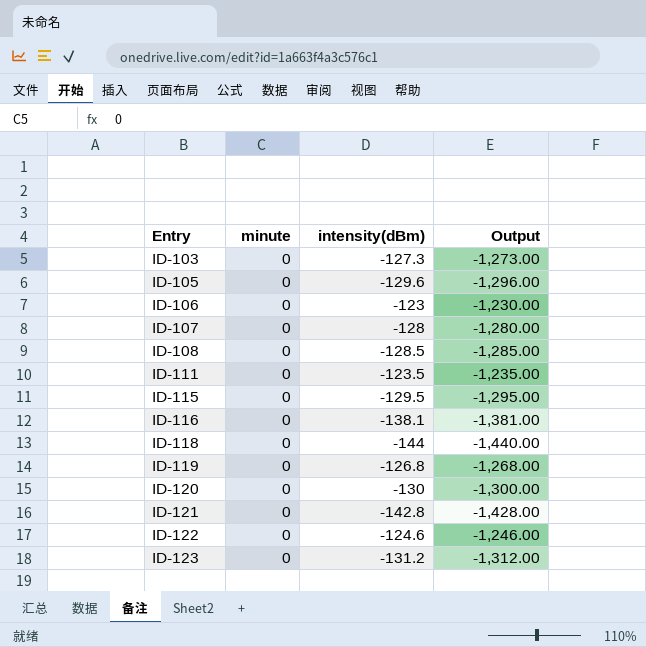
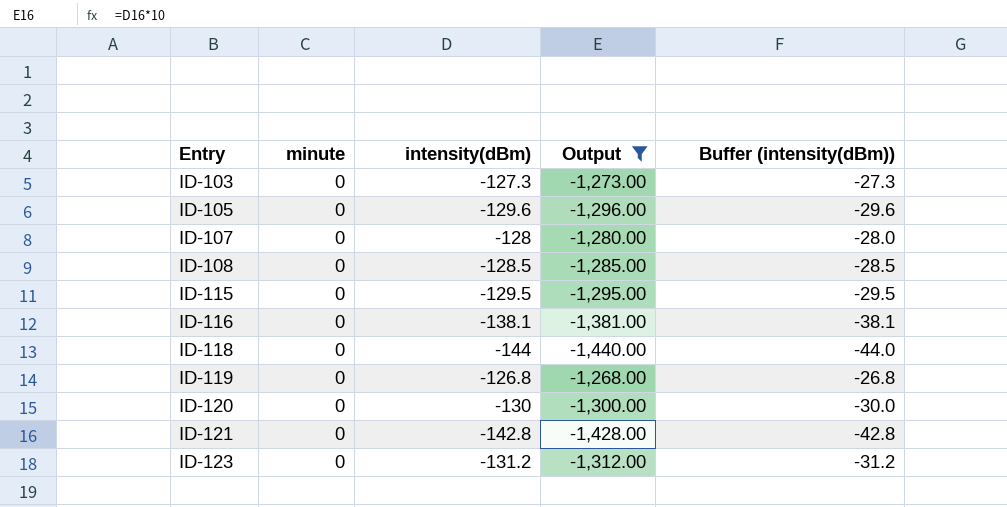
filter: none -> Output <= -1,268.00
column Buffer (intensity(dBm)) | formula: none -> [intensity(dBm)] + 100

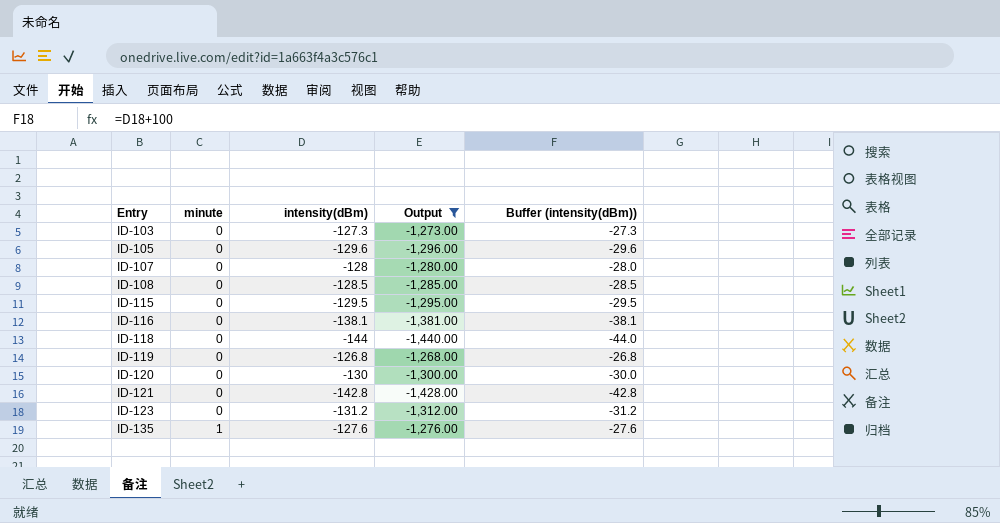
row ID-135: none -> 1 | -127.6 | -1,276.00 | -27.6

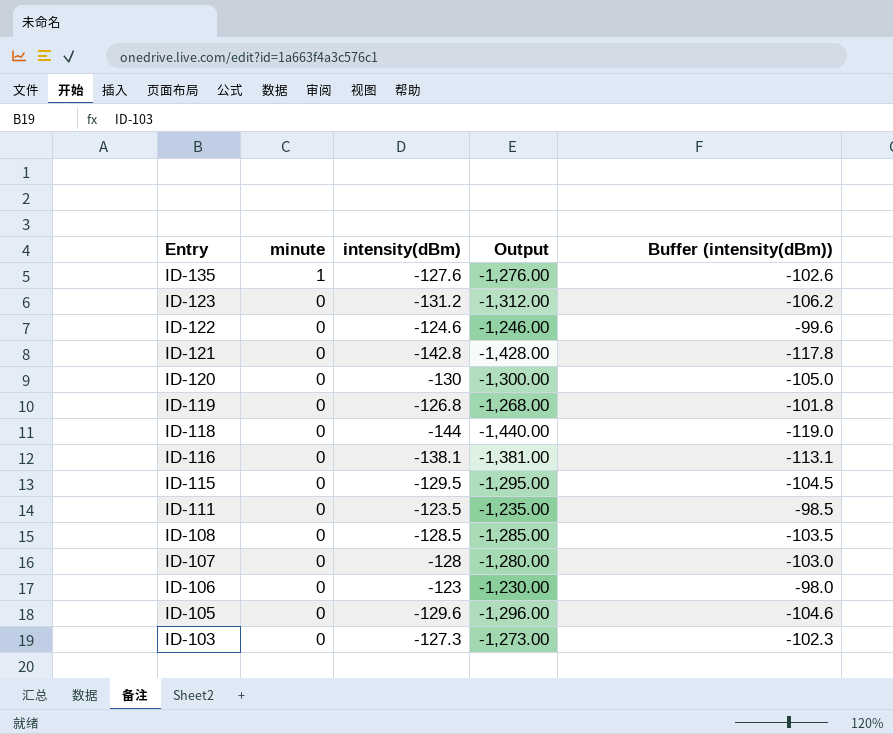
filter: Output <= -1,268.00 -> none
row order: Entry ascending -> Entry descending
column Buffer (intensity(dBm)) | formula: [intensity(dBm)] + 100 -> [intensity(dBm)] + 25

